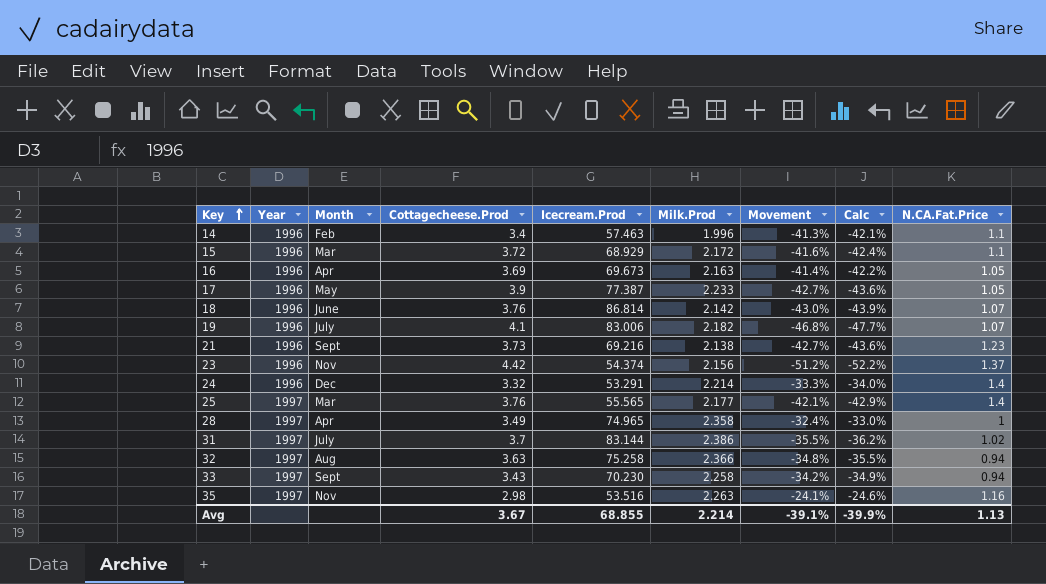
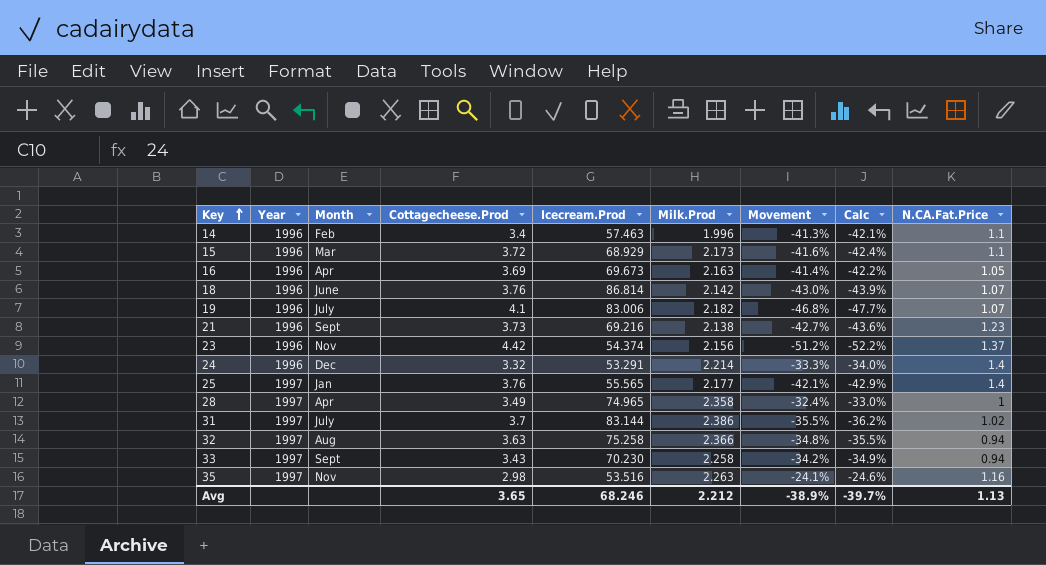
row 17: 1996 | May | 3.9 | 77.387 | 2.233 | -42.7% | -43.6% | 1.05 -> none
15 | Milk.Prod: 2.172 -> 2.173
25 | Month: Mar -> Jan
Avg | Cottagecheese.Prod: 3.67 -> 3.65
Avg | Icecream.Prod: 68.855 -> 68.246
Avg | Milk.Prod: 2.214 -> 2.212
Avg | Movement: -39.1% -> -38.9%
Avg | Calc: -39.9% -> -39.7%

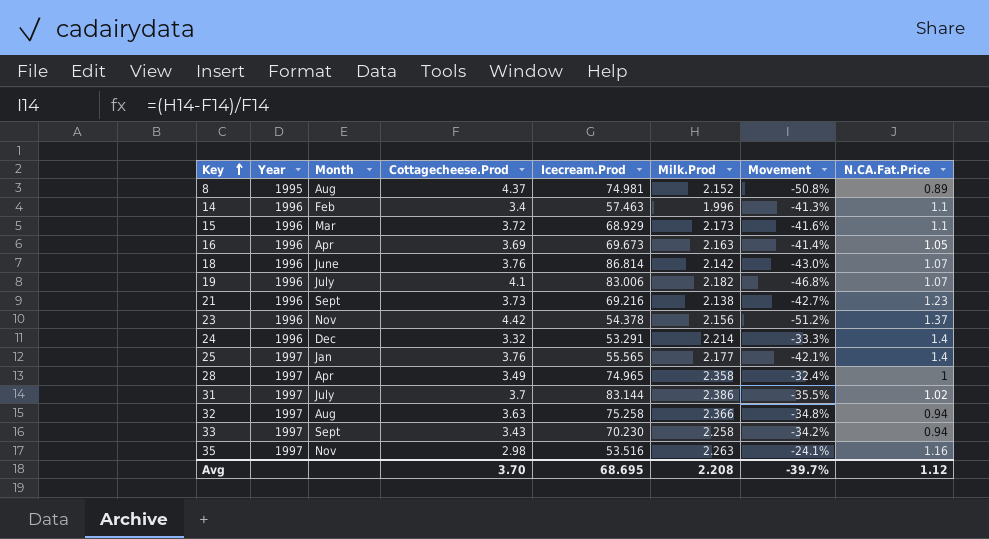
column Calc | formula: [Movement] * 1.02 -> none
row 8: none -> 1995 | Aug | 4.37 | 74.981 | 2.152 | -50.8% | 0.89
23 | Icecream.Prod: 54.374 -> 54.378
Avg | Cottagecheese.Prod: 3.65 -> 3.70
Avg | Icecream.Prod: 68.246 -> 68.695
Avg | Milk.Prod: 2.212 -> 2.208
Avg | Movement: -38.9% -> -39.7%
Avg | N.CA.Fat.Price: 1.13 -> 1.12

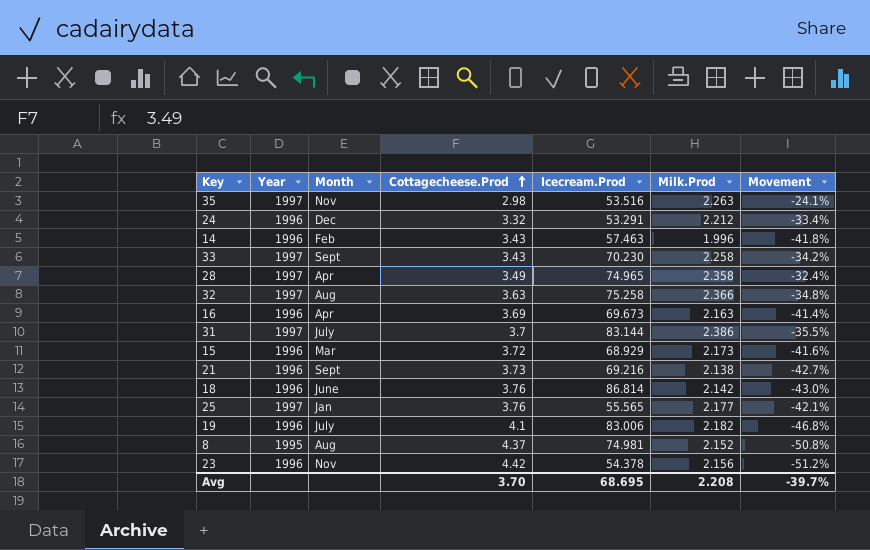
row order: Key ascending -> Cottagecheese.Prod ascending
column N.CA.Fat.Price | position: 8 -> none
24 | Milk.Prod: 2.214 -> 2.212
24 | Movement: -33.3% -> -33.4%
14 | Cottagecheese.Prod: 3.4 -> 3.43
14 | Movement: -41.3% -> -41.8%

